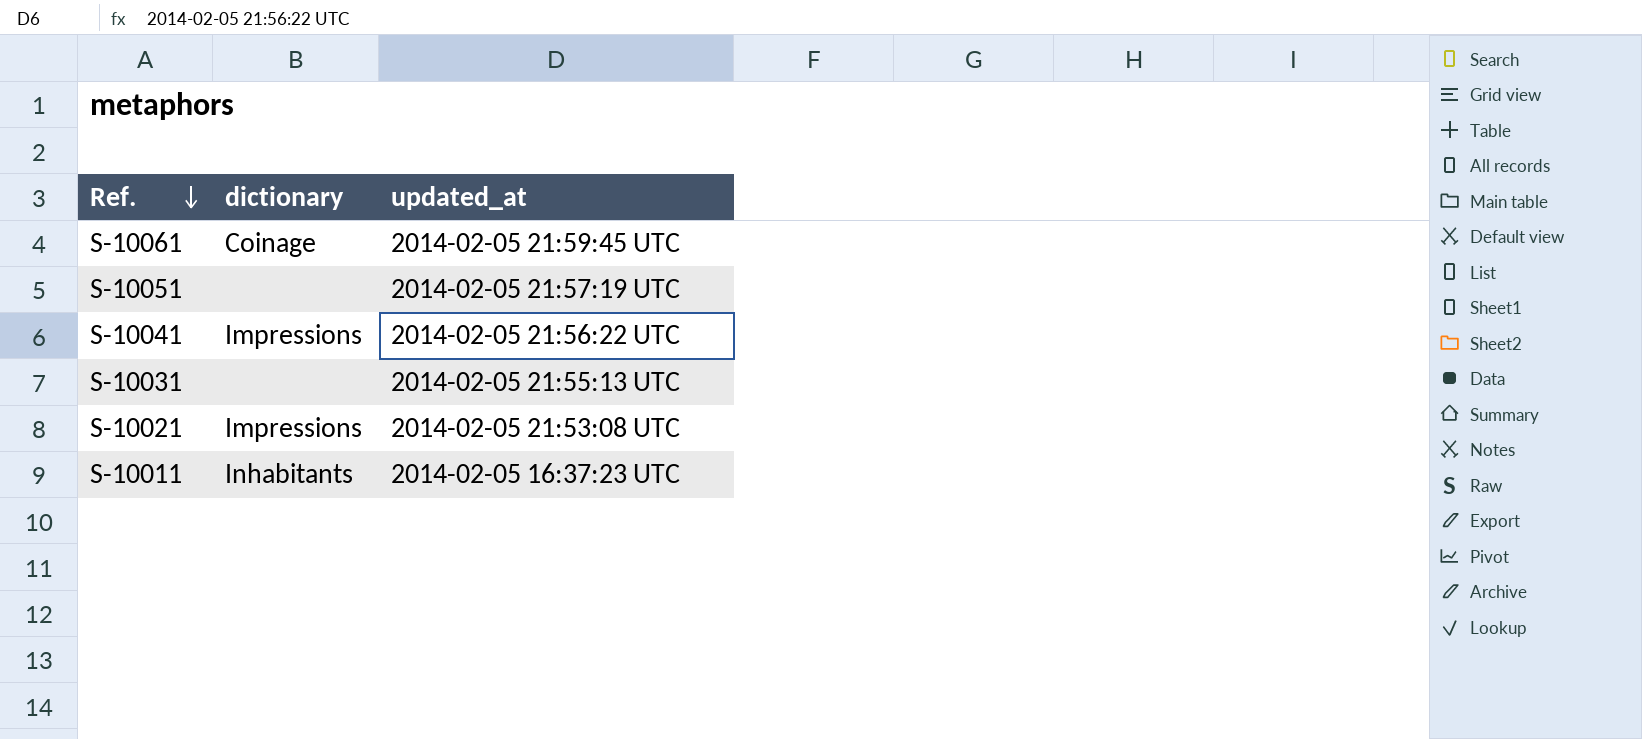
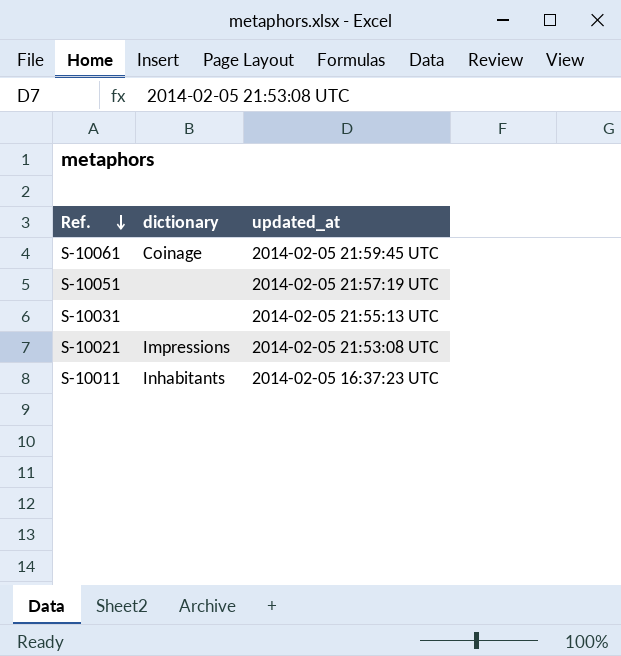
row S-10041: Impressions | 2014-02-05 21:56:22 UTC -> none

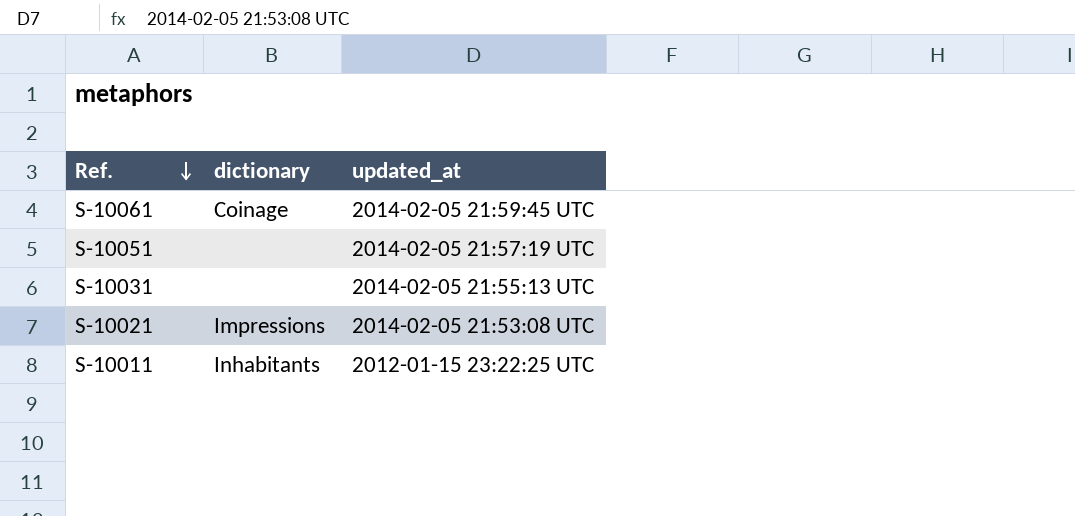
S-10011 | updated_at: 2014-02-05 16:37:23 UTC -> 2012-01-15 23:22:25 UTC

